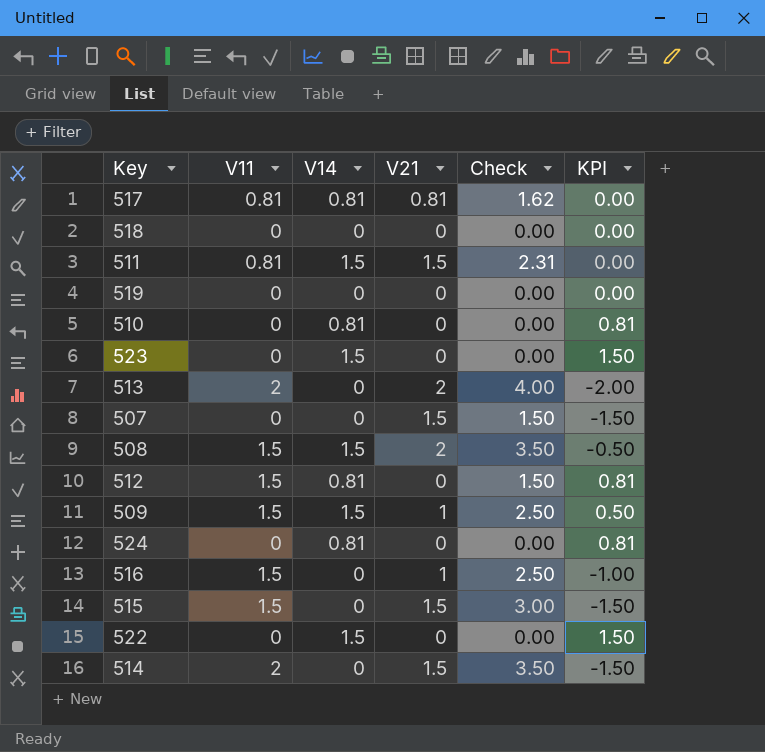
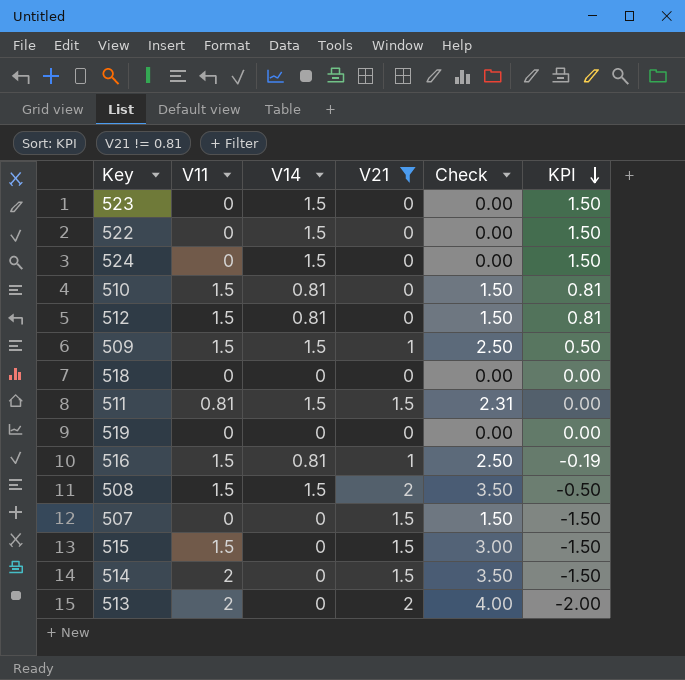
filter: none -> V21 != 0.81
row order: none -> KPI descending
524 | V14: 0.81 -> 1.5
524 | KPI: 0.81 -> 1.50
510 | V11: 0 -> 1.5
510 | Check: 0.00 -> 1.50
516 | V14: 0 -> 0.81
516 | KPI: -1.00 -> -0.19

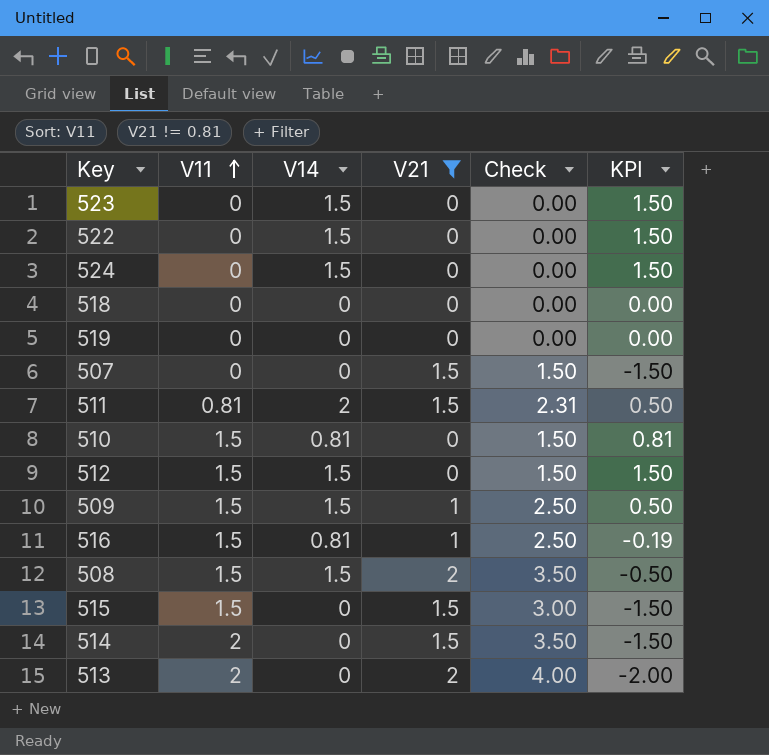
row order: KPI descending -> V11 ascending
511 | V14: 1.5 -> 2
511 | KPI: 0.00 -> 0.50
512 | V14: 0.81 -> 1.5
512 | KPI: 0.81 -> 1.50

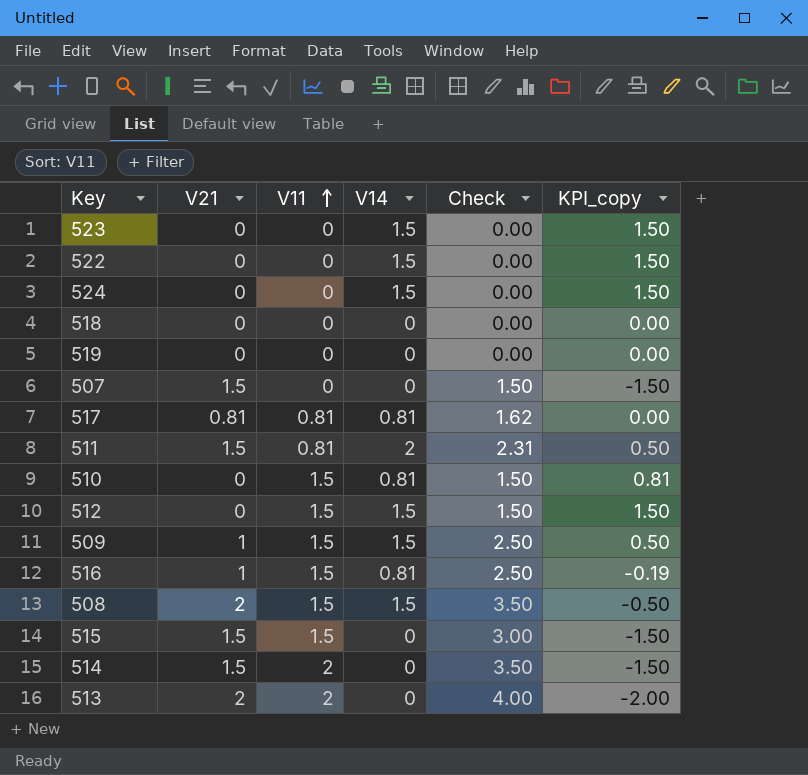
filter: V21 != 0.81 -> none
column V21 | position: 4 -> 2
column name: KPI -> KPI_copy

